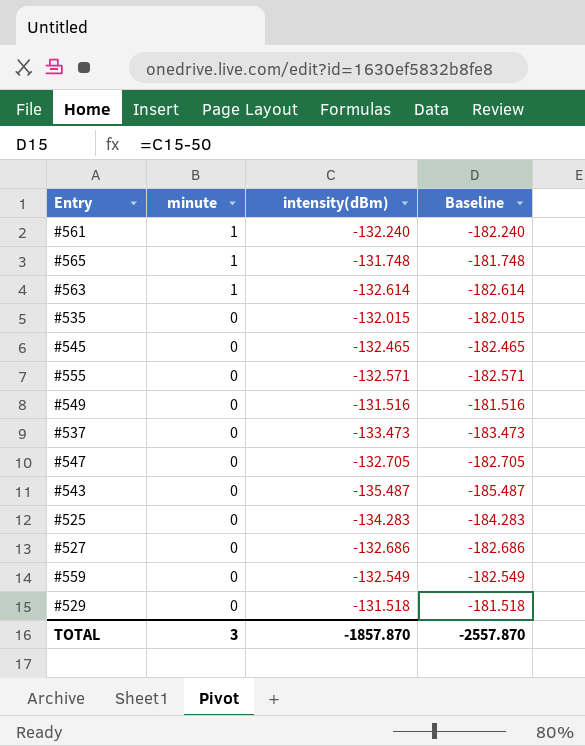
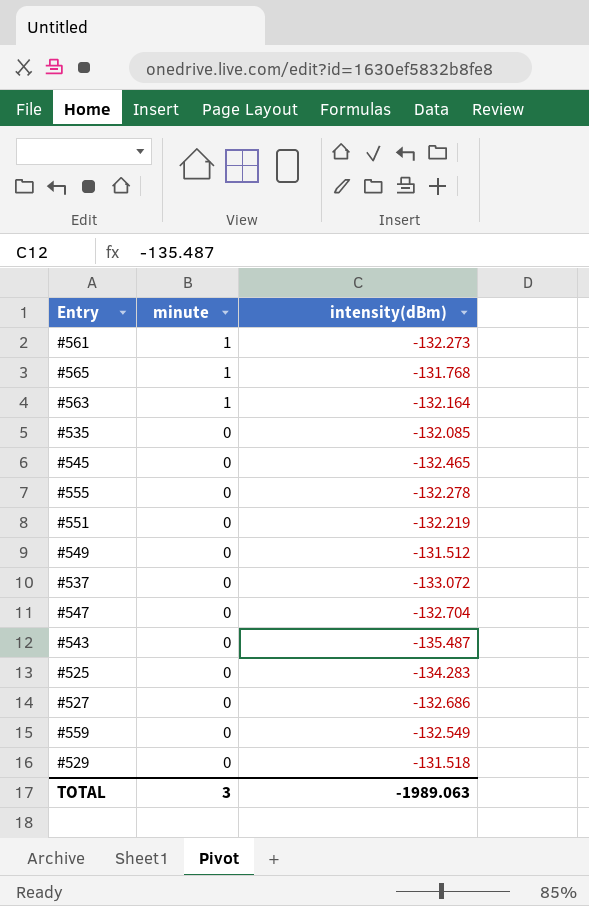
column Baseline | formula: [intensity(dBm)] - 50 -> none
#561 | intensity(dBm): -132.240 -> -132.273
#565 | intensity(dBm): -131.748 -> -131.768
#563 | intensity(dBm): -132.614 -> -132.164
#535 | intensity(dBm): -132.015 -> -132.085
#555 | intensity(dBm): -132.571 -> -132.278
row #551: none -> 0 | -132.219
#549 | intensity(dBm): -131.516 -> -131.512
#537 | intensity(dBm): -133.473 -> -133.072
#547 | intensity(dBm): -132.705 -> -132.704
TOTAL | intensity(dBm): -1857.870 -> -1989.063

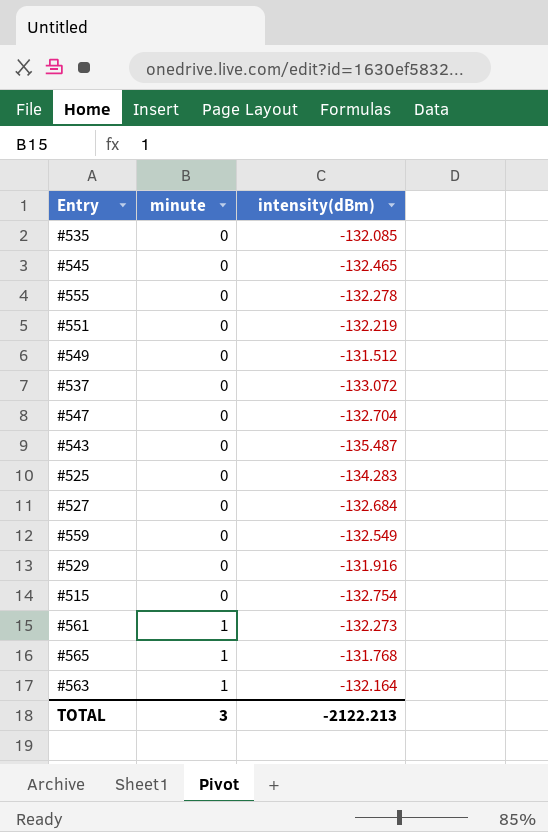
row order: minute descending -> minute ascending
#527 | intensity(dBm): -132.686 -> -132.684
#529 | intensity(dBm): -131.518 -> -131.916
row #515: none -> 0 | -132.754
TOTAL | intensity(dBm): -1989.063 -> -2122.213

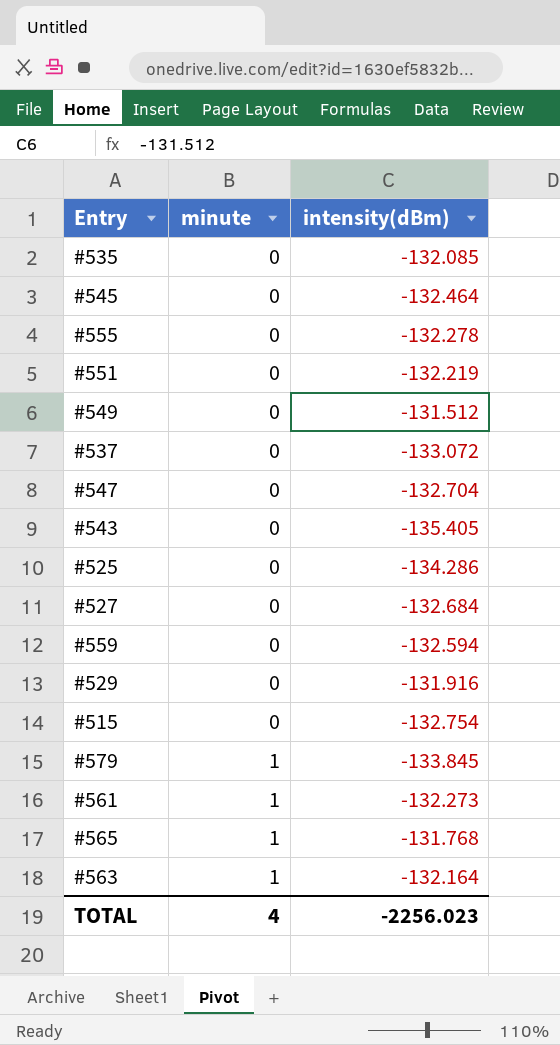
#545 | intensity(dBm): -132.465 -> -132.464
#543 | intensity(dBm): -135.487 -> -135.405
#525 | intensity(dBm): -134.283 -> -134.286
#559 | intensity(dBm): -132.549 -> -132.594
row #579: none -> 1 | -133.845
TOTAL | minute: 3 -> 4
TOTAL | intensity(dBm): -2122.213 -> -2256.023

